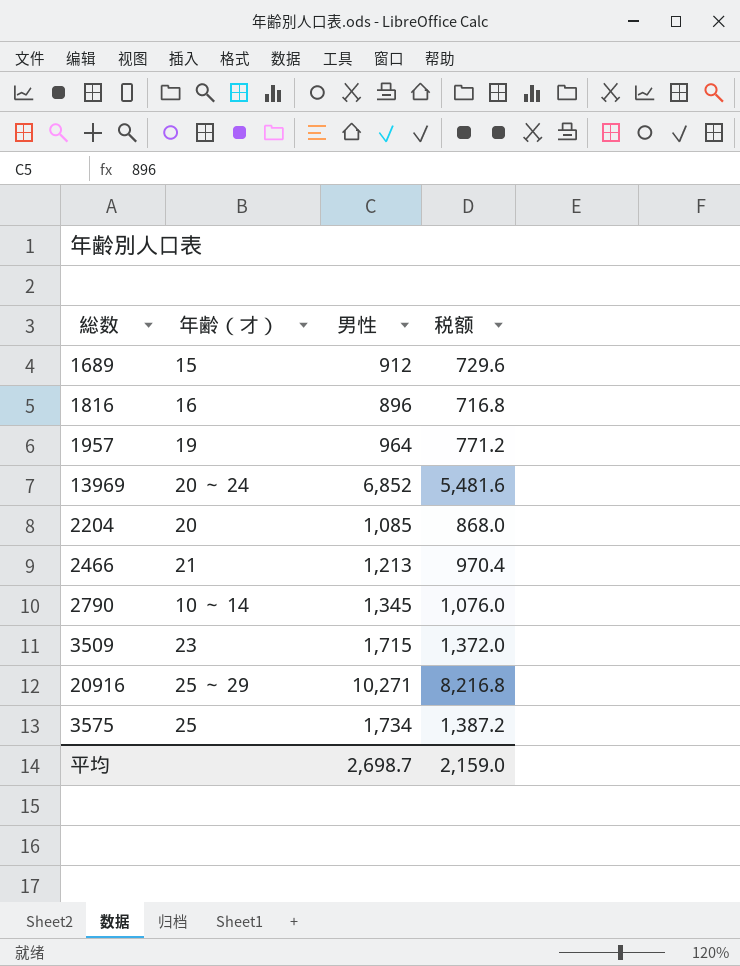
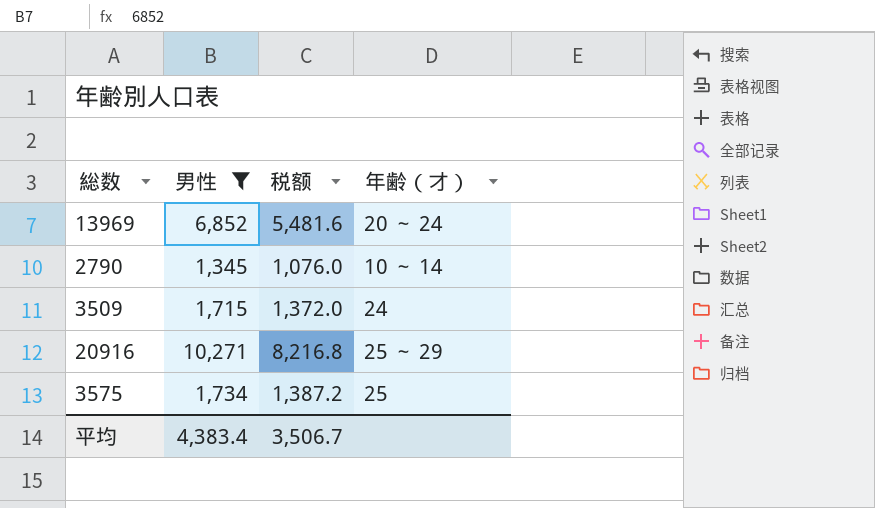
filter: none -> 男性 >= 1,345
column 年齢（才） | position: 2 -> 4
3509 | 年齢（才）: 23 -> 24
平均 | 男性: 2,698.7 -> 4,383.4
平均 | 税额: 2,159.0 -> 3,506.7

